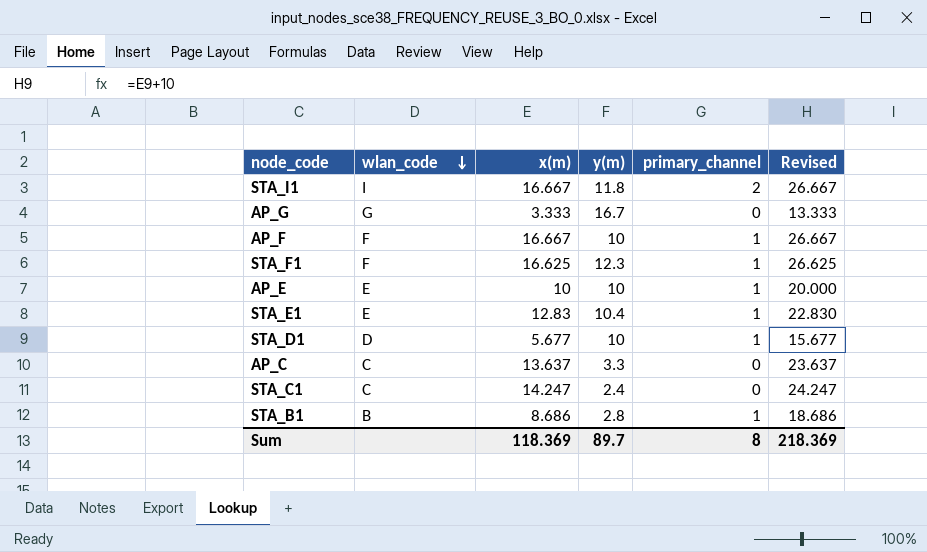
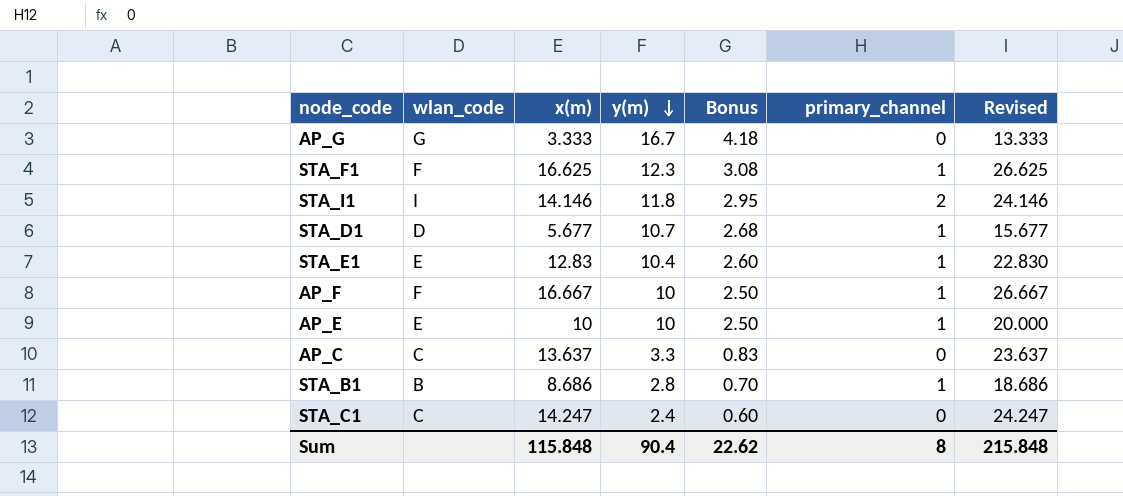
row order: wlan_code descending -> y(m) descending
column Bonus | formula: none -> [y(m)] * 0.25
STA_I1 | x(m): 16.667 -> 14.146
STA_I1 | Revised: 26.667 -> 24.146
STA_D1 | y(m): 10 -> 10.7
Sum | x(m): 118.369 -> 115.848
Sum | y(m): 89.7 -> 90.4
Sum | Revised: 218.369 -> 215.848

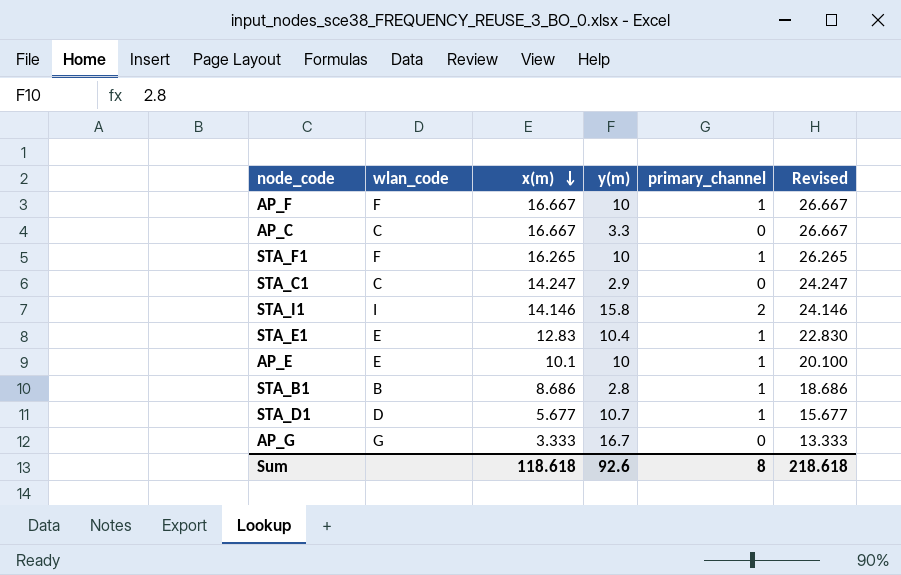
row order: y(m) descending -> x(m) descending
column Bonus | formula: [y(m)] * 0.25 -> none
AP_C | x(m): 13.637 -> 16.667
AP_C | Revised: 23.637 -> 26.667
STA_F1 | x(m): 16.625 -> 16.265
STA_F1 | y(m): 12.3 -> 10
STA_F1 | Revised: 26.625 -> 26.265
STA_C1 | y(m): 2.4 -> 2.9
STA_I1 | y(m): 11.8 -> 15.8
AP_E | x(m): 10 -> 10.1
AP_E | Revised: 20.000 -> 20.100
Sum | x(m): 115.848 -> 118.618
Sum | y(m): 90.4 -> 92.6
Sum | Revised: 215.848 -> 218.618

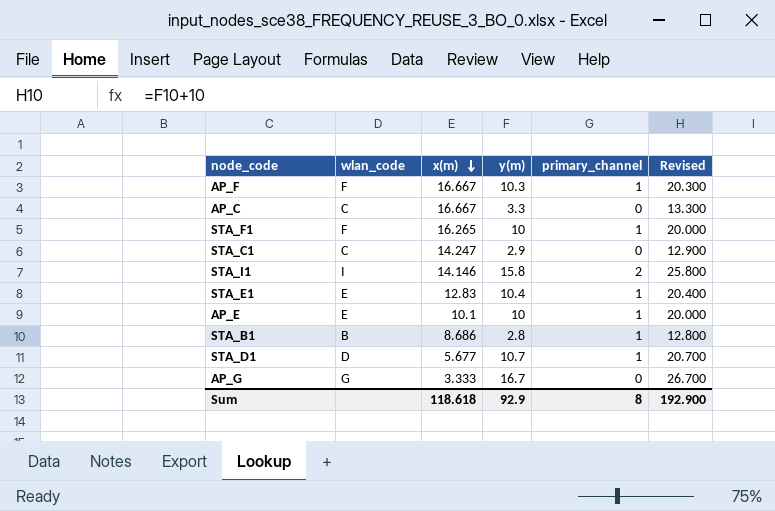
column Revised | formula: [x(m)] + 10 -> [y(m)] + 10
AP_F | y(m): 10 -> 10.3
Sum | y(m): 92.6 -> 92.9
Sum | Revised: 218.618 -> 192.900

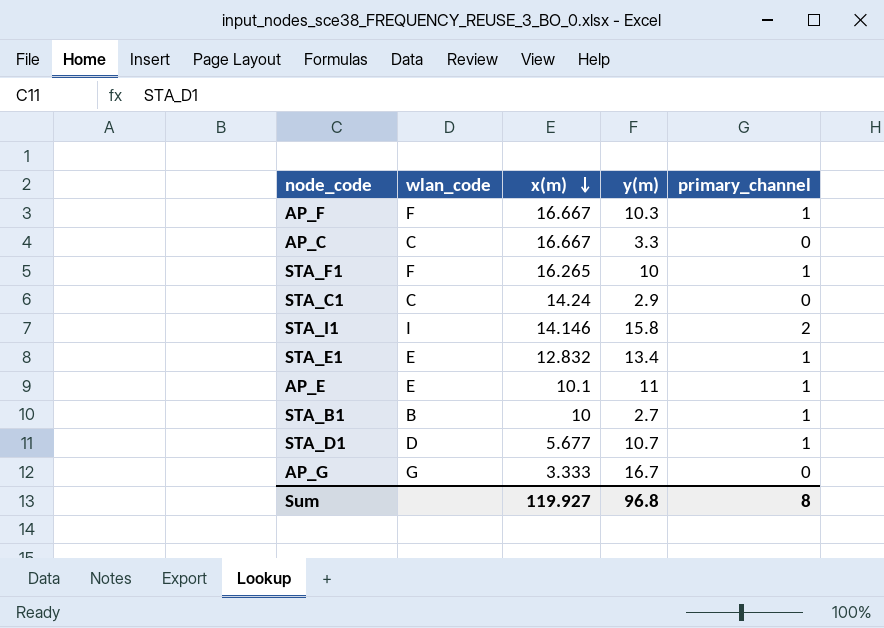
column Revised | formula: [y(m)] + 10 -> none
STA_C1 | x(m): 14.247 -> 14.24
STA_E1 | x(m): 12.83 -> 12.832
STA_E1 | y(m): 10.4 -> 13.4
AP_E | y(m): 10 -> 11
STA_B1 | x(m): 8.686 -> 10
STA_B1 | y(m): 2.8 -> 2.7
Sum | x(m): 118.618 -> 119.927
Sum | y(m): 92.9 -> 96.8

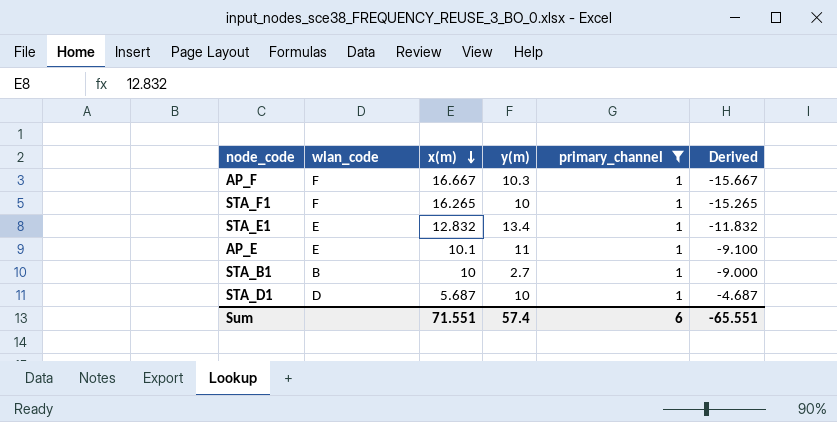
filter: none -> primary_channel = 1
column Derived | formula: none -> [primary_channel] - [x(m)]
STA_D1 | x(m): 5.677 -> 5.687
STA_D1 | y(m): 10.7 -> 10
Sum | x(m): 119.927 -> 71.551
Sum | y(m): 96.8 -> 57.4
Sum | primary_channel: 8 -> 6

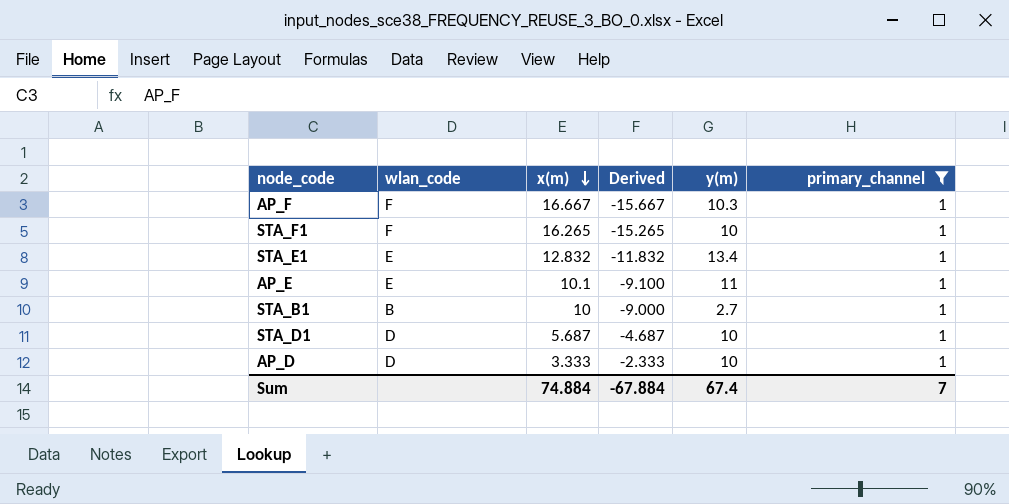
column Derived | position: 6 -> 4
row AP_D: none -> D | 3.333 | -2.333 | 10 | 1
Sum | x(m): 71.551 -> 74.884
Sum | Derived: -65.551 -> -67.884
Sum | y(m): 57.4 -> 67.4
Sum | primary_channel: 6 -> 7

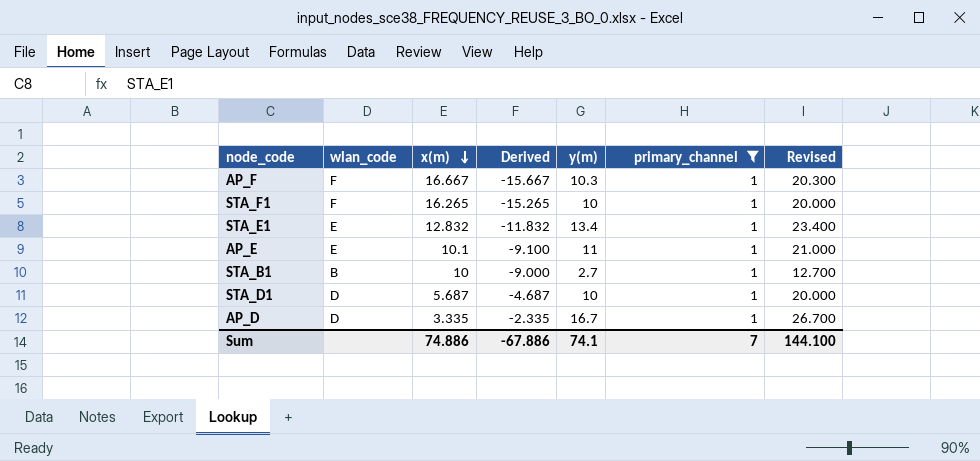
column Revised | formula: none -> [y(m)] + 10
AP_D | x(m): 3.333 -> 3.335
AP_D | Derived: -2.333 -> -2.335
AP_D | y(m): 10 -> 16.7
Sum | x(m): 74.884 -> 74.886
Sum | Derived: -67.884 -> -67.886
Sum | y(m): 67.4 -> 74.1

